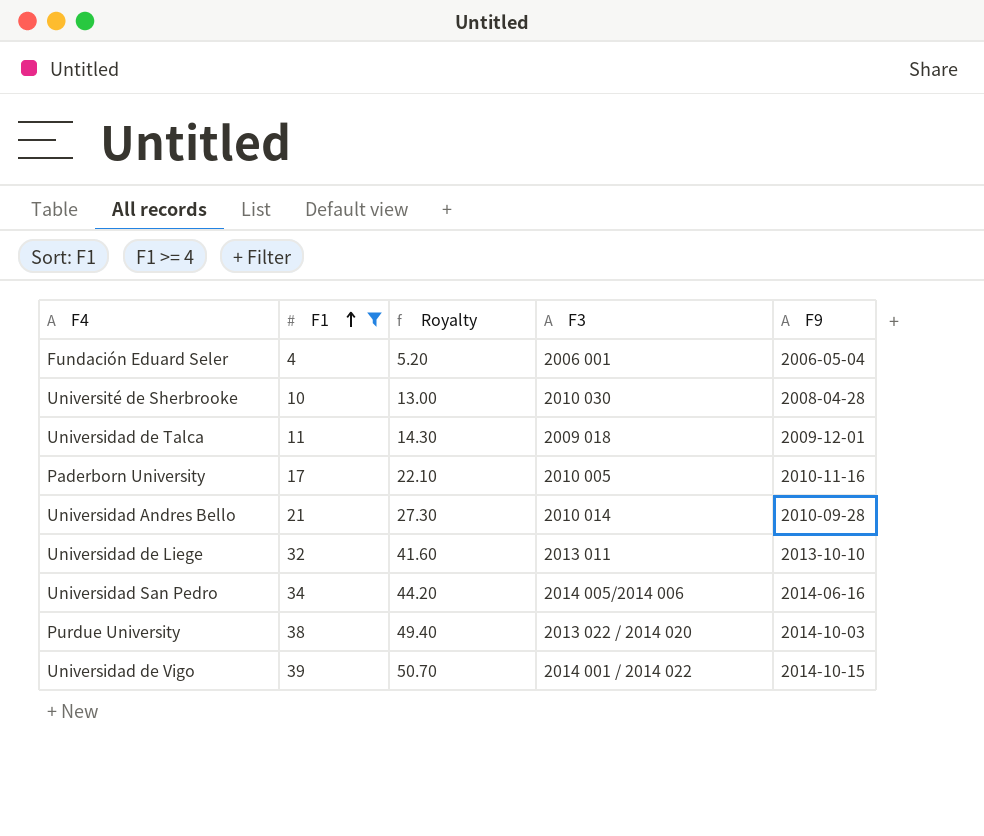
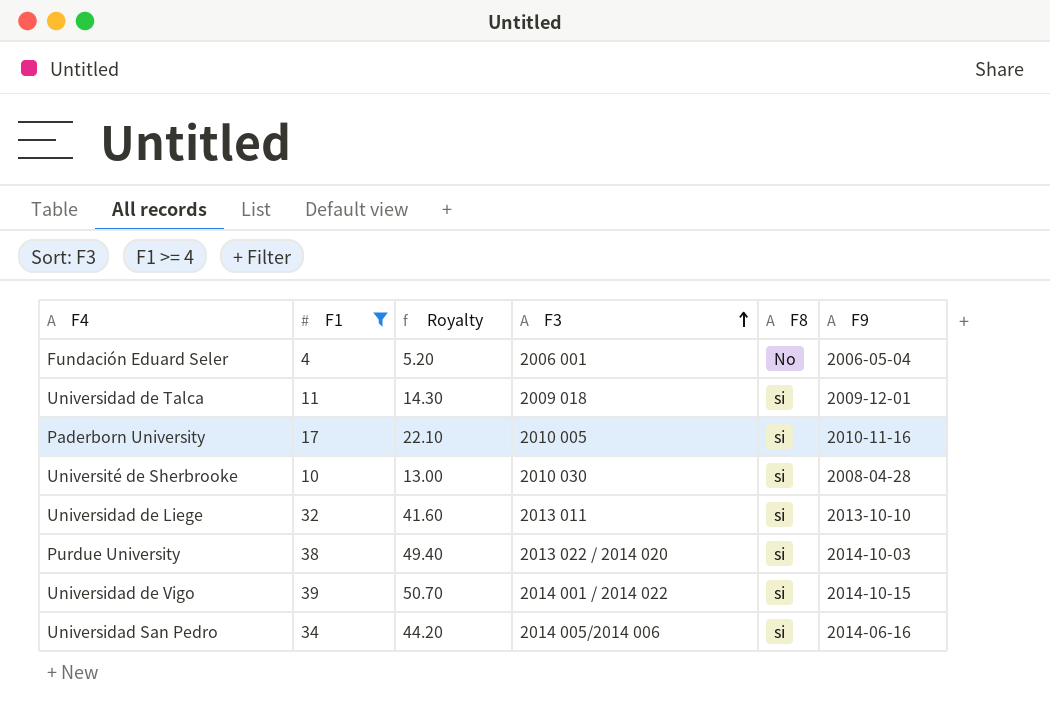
row order: F1 ascending -> F3 ascending
column F8 | position: none -> 5
row Universidad Andres Bello: 21 | 27.30 | 2010 014 | 2010-09-28 -> none

